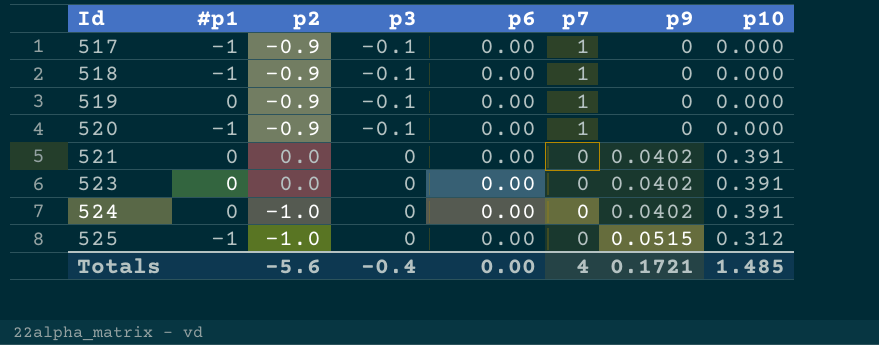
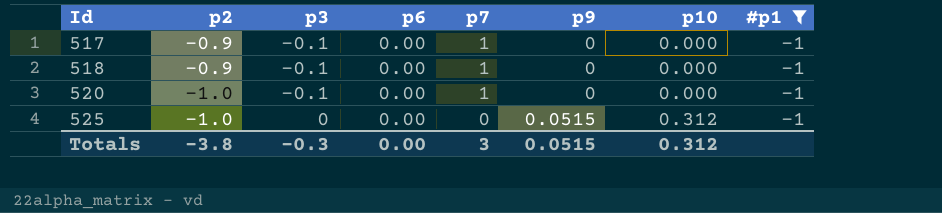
filter: none -> #p1 = -1
column #p1 | position: 2 -> 8
520 | p2: -0.9 -> -1.0
Totals | p2: -5.6 -> -3.8
Totals | p3: -0.4 -> -0.3
Totals | p7: 4 -> 3
Totals | p9: 0.1721 -> 0.0515
Totals | p10: 1.485 -> 0.312

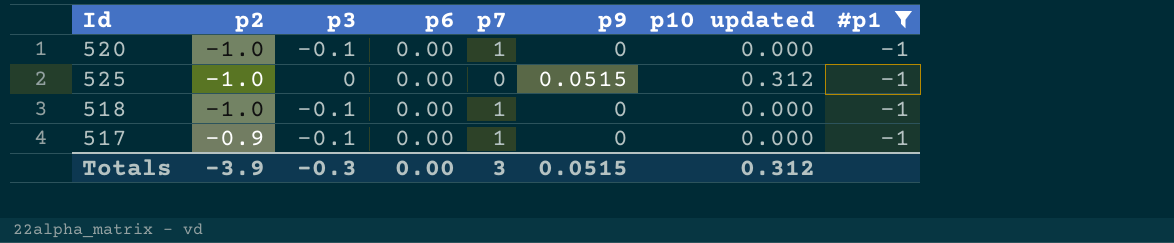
row order: Id ascending -> p2 ascending
column name: p10 -> p10 updated
518 | p2: -0.9 -> -1.0
Totals | p2: -3.8 -> -3.9

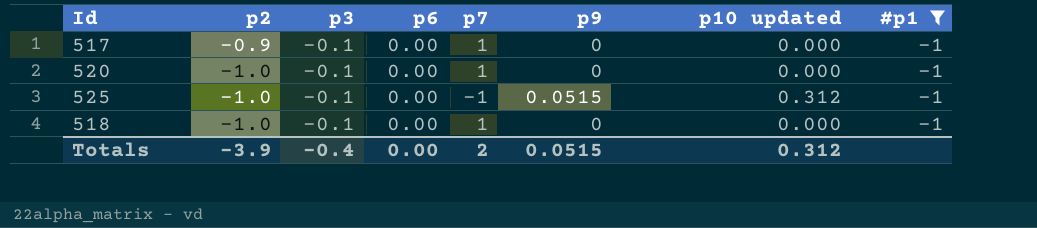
row order: p2 ascending -> p2 descending
525 | p3: 0 -> -0.1
525 | p7: 0 -> -1
Totals | p3: -0.3 -> -0.4
Totals | p7: 3 -> 2

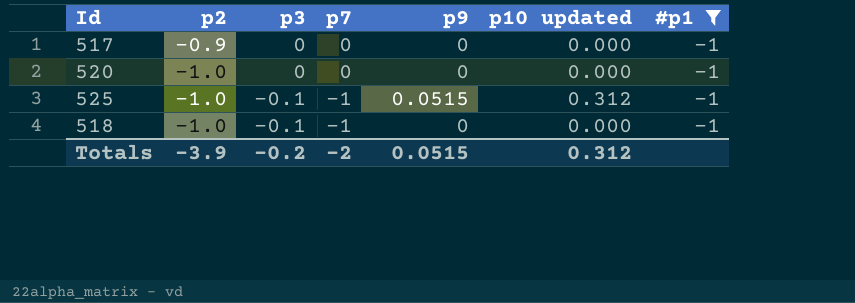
column p6 | position: 4 -> none
517 | p3: -0.1 -> 0
517 | p7: 1 -> 0
520 | p3: -0.1 -> 0
520 | p7: 1 -> 0
518 | p7: 1 -> -1
Totals | p3: -0.4 -> -0.2
Totals | p7: 2 -> -2

